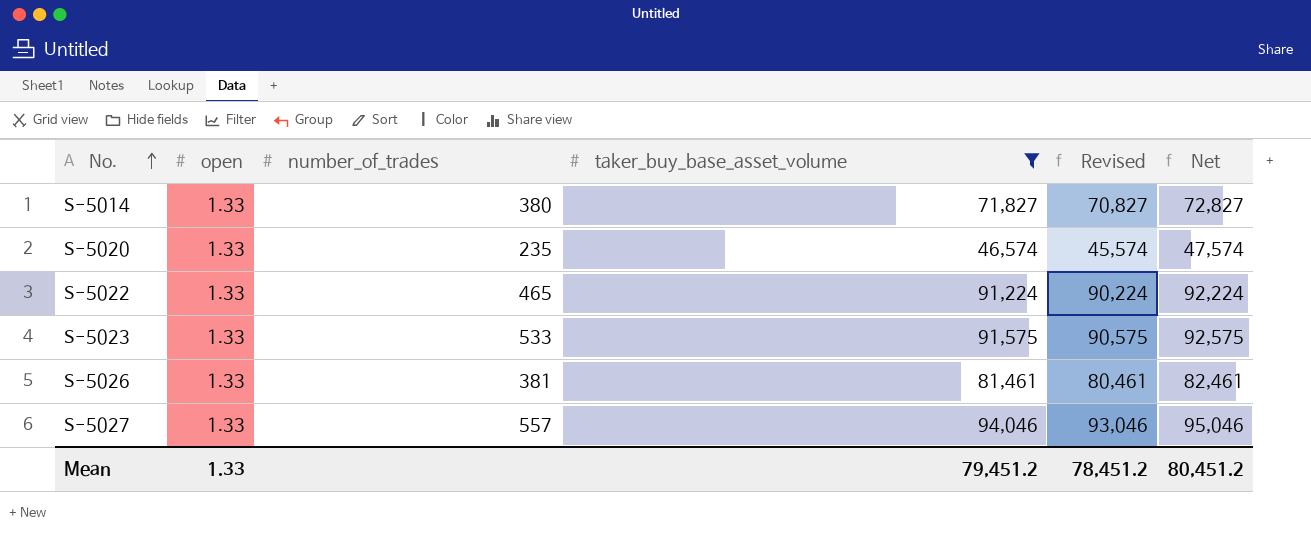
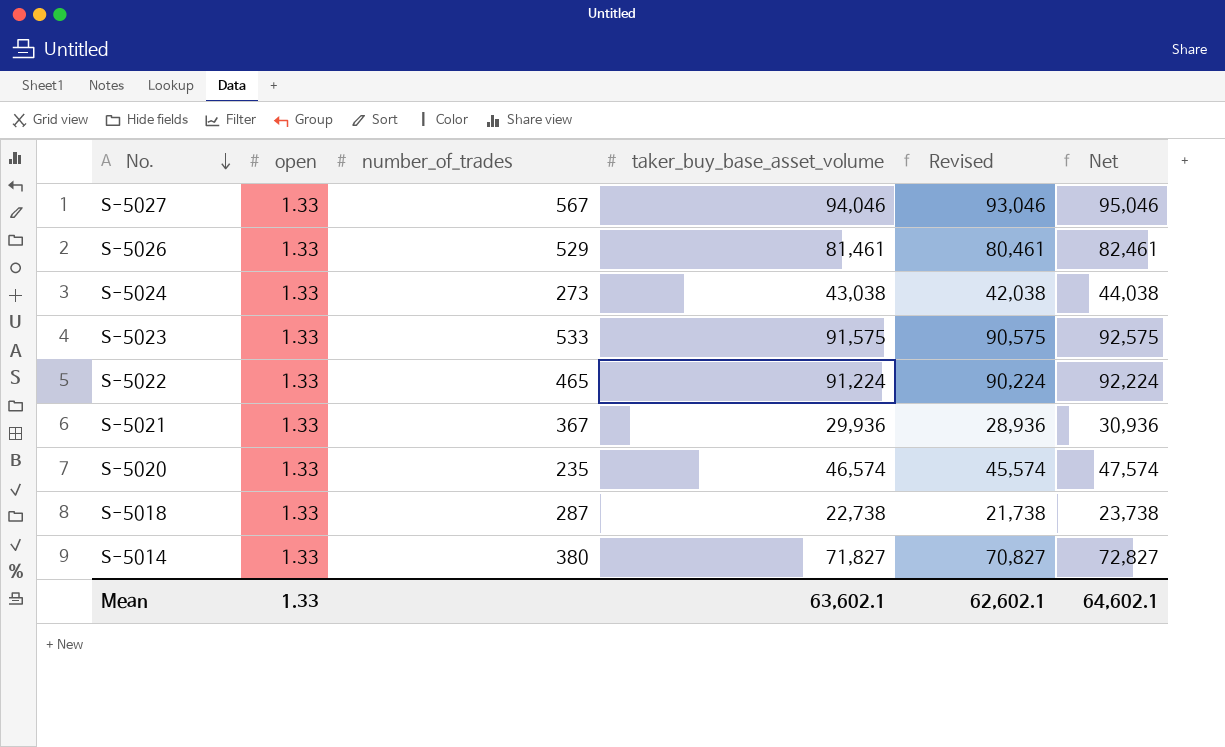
filter: taker_buy_base_asset_volume >= 46,574 -> none
row order: No. ascending -> No. descending
S-5027 | number_of_trades: 557 -> 567
S-5026 | number_of_trades: 381 -> 529
Mean | taker_buy_base_asset_volume: 79,451.2 -> 63,602.1
Mean | Revised: 78,451.2 -> 62,602.1
Mean | Net: 80,451.2 -> 64,602.1

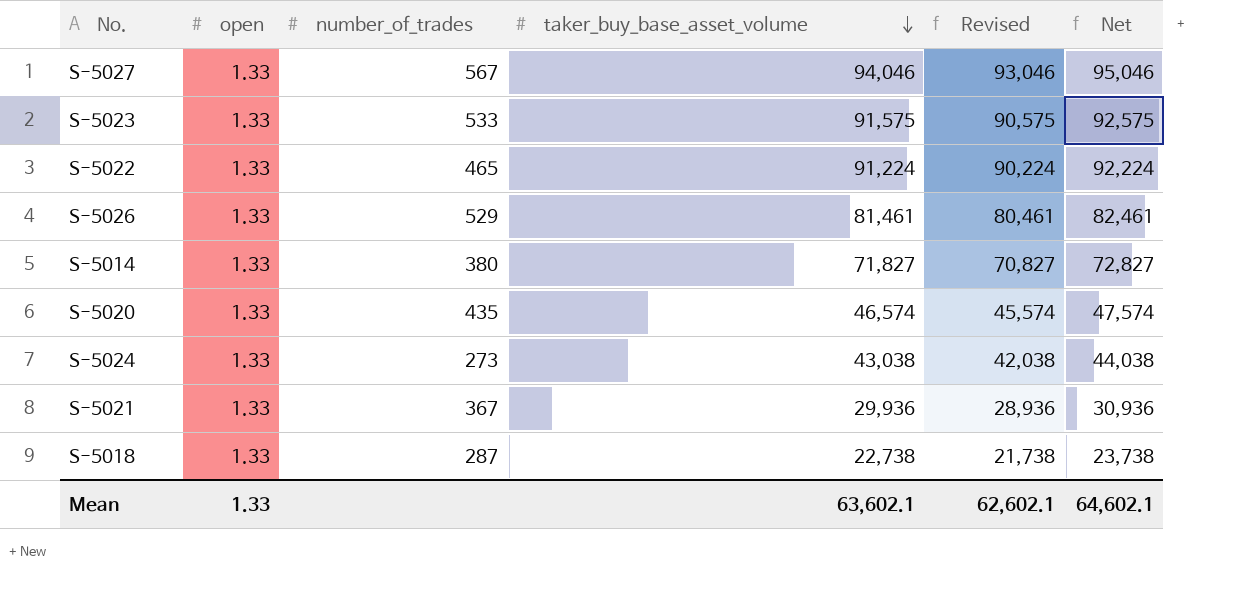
row order: No. descending -> taker_buy_base_asset_volume descending
S-5020 | number_of_trades: 235 -> 435

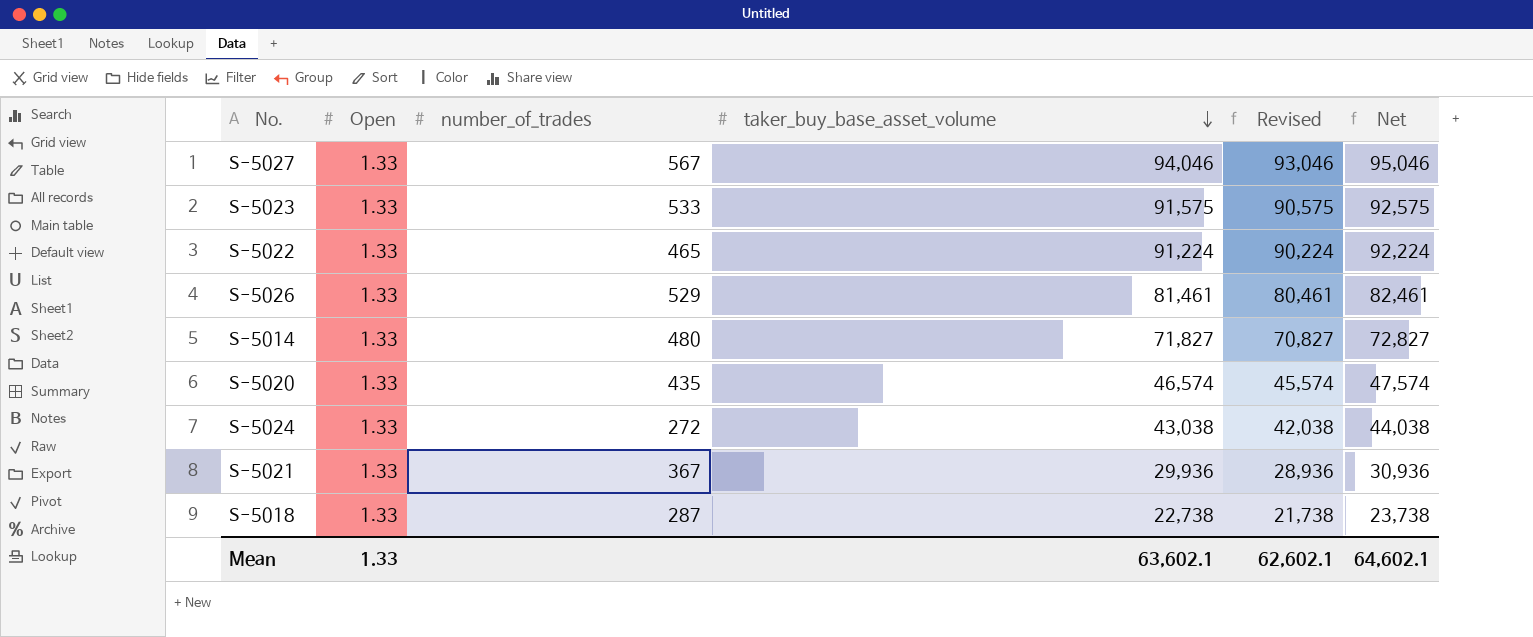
column name: open -> Open
S-5014 | number_of_trades: 380 -> 480
S-5024 | number_of_trades: 273 -> 272

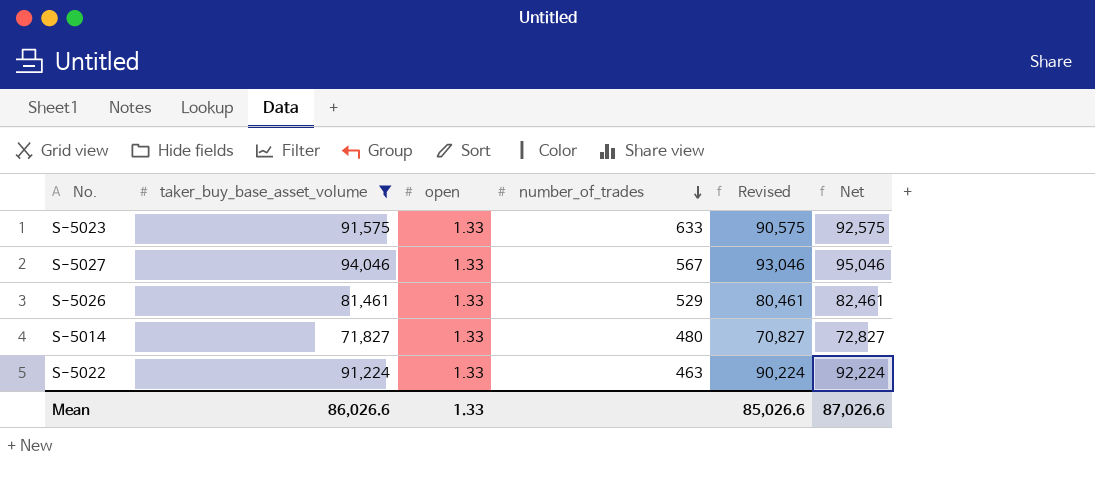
filter: none -> taker_buy_base_asset_volume >= 71,827
row order: taker_buy_base_asset_volume descending -> number_of_trades descending
column taker_buy_base_asset_volume | position: 4 -> 2
column name: Open -> open
S-5023 | number_of_trades: 533 -> 633
S-5022 | number_of_trades: 465 -> 463
Mean | taker_buy_base_asset_volume: 63,602.1 -> 86,026.6
Mean | Revised: 62,602.1 -> 85,026.6
Mean | Net: 64,602.1 -> 87,026.6

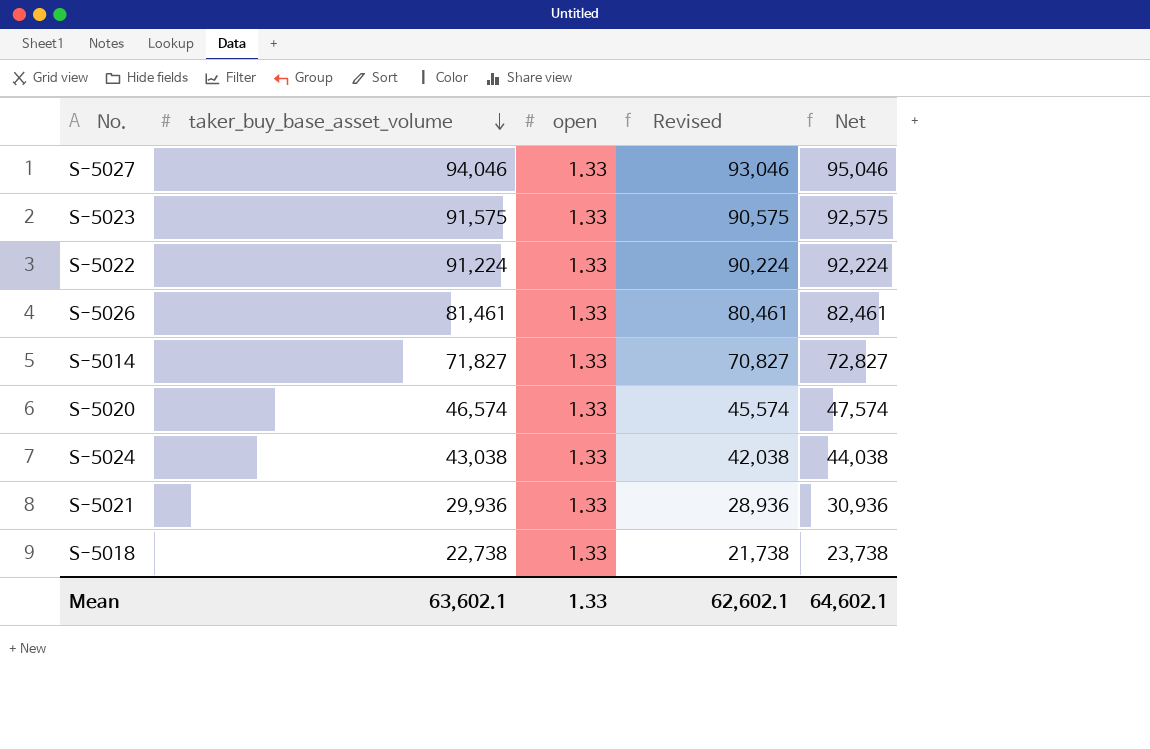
filter: taker_buy_base_asset_volume >= 71,827 -> none
row order: number_of_trades descending -> taker_buy_base_asset_volume descending
column number_of_trades | position: 4 -> none
Mean | taker_buy_base_asset_volume: 86,026.6 -> 63,602.1
Mean | Revised: 85,026.6 -> 62,602.1
Mean | Net: 87,026.6 -> 64,602.1

